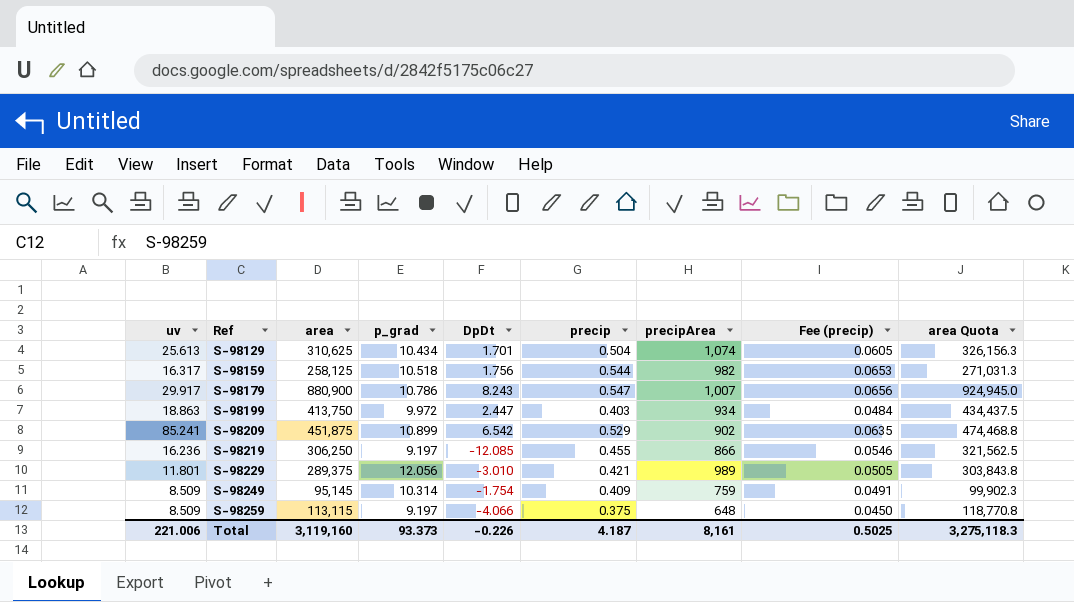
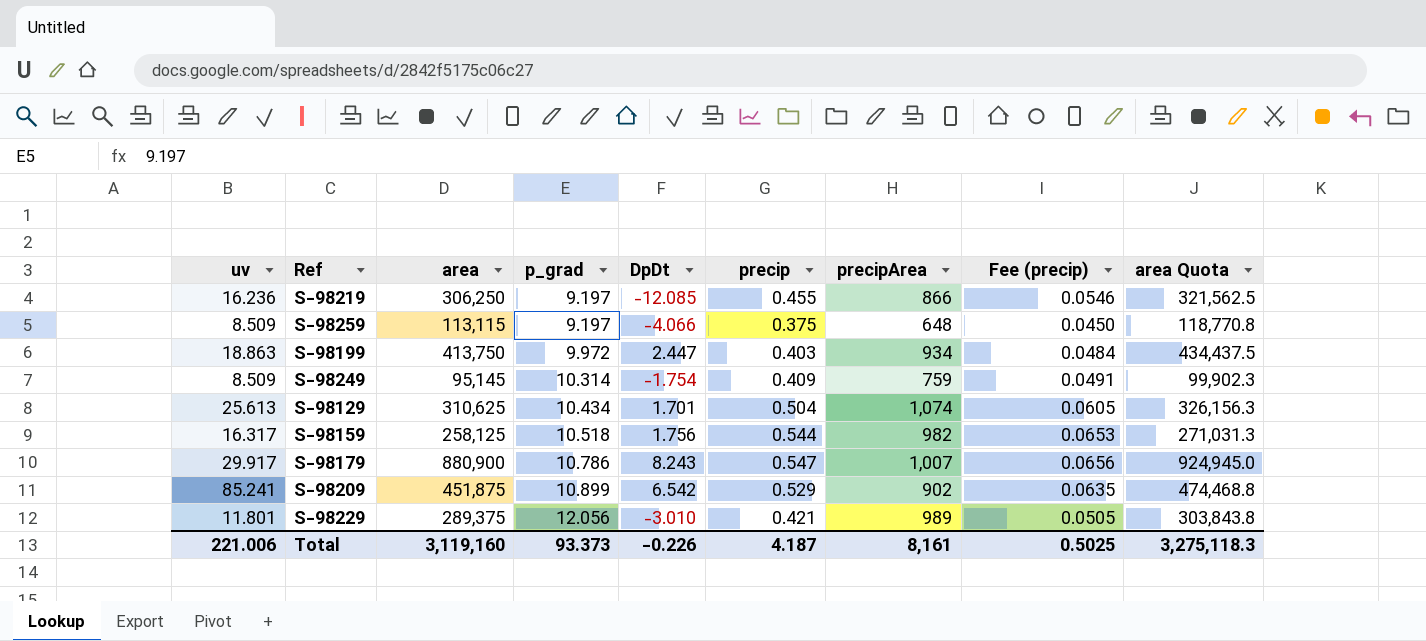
row order: Ref ascending -> p_grad ascending

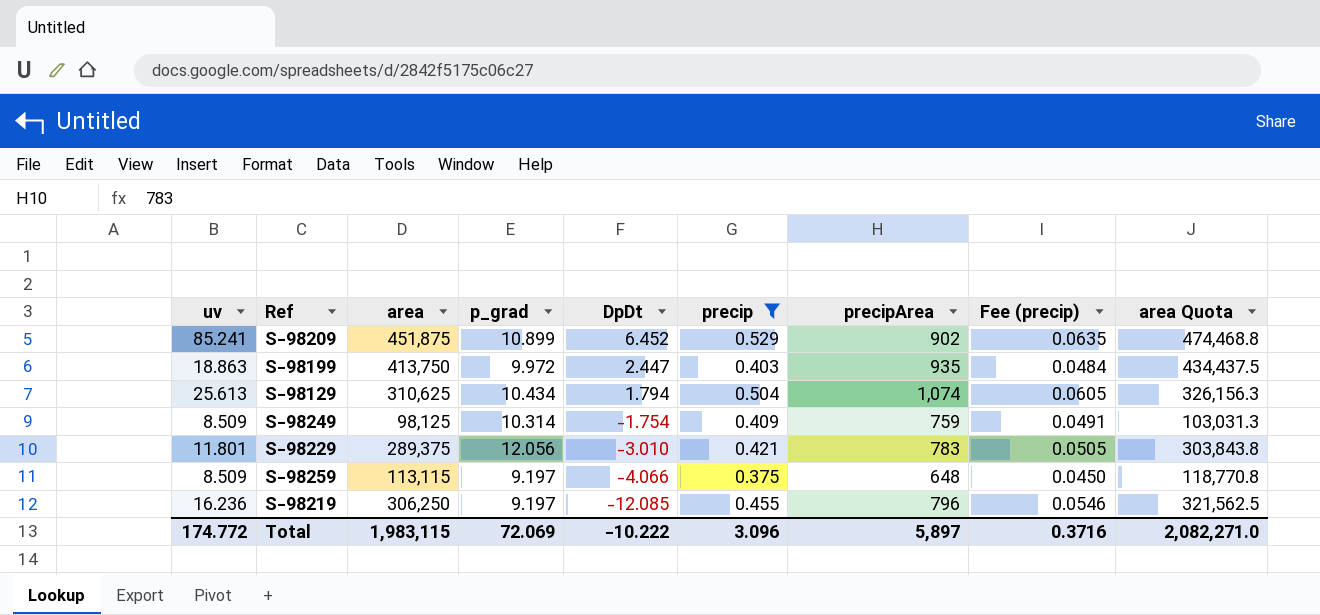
filter: none -> precip <= 0.529
row order: p_grad ascending -> DpDt descending
S-98209 | DpDt: 6.542 -> 6.452
S-98199 | precipArea: 934 -> 935
S-98129 | DpDt: 1.701 -> 1.794
S-98249 | area: 95,145 -> 98,125
S-98249 | area Quota: 99,902.3 -> 103,031.3
S-98229 | precipArea: 989 -> 783
S-98219 | precipArea: 866 -> 796
Total | uv: 221.006 -> 174.772
Total | area: 3,119,160 -> 1,983,115
Total | p_grad: 93.373 -> 72.069
Total | DpDt: -0.226 -> -10.222
Total | precip: 4.187 -> 3.096
Total | precipArea: 8,161 -> 5,897
Total | Fee (precip): 0.5025 -> 0.3716
Total | area Quota: 3,275,118.3 -> 2,082,271.0

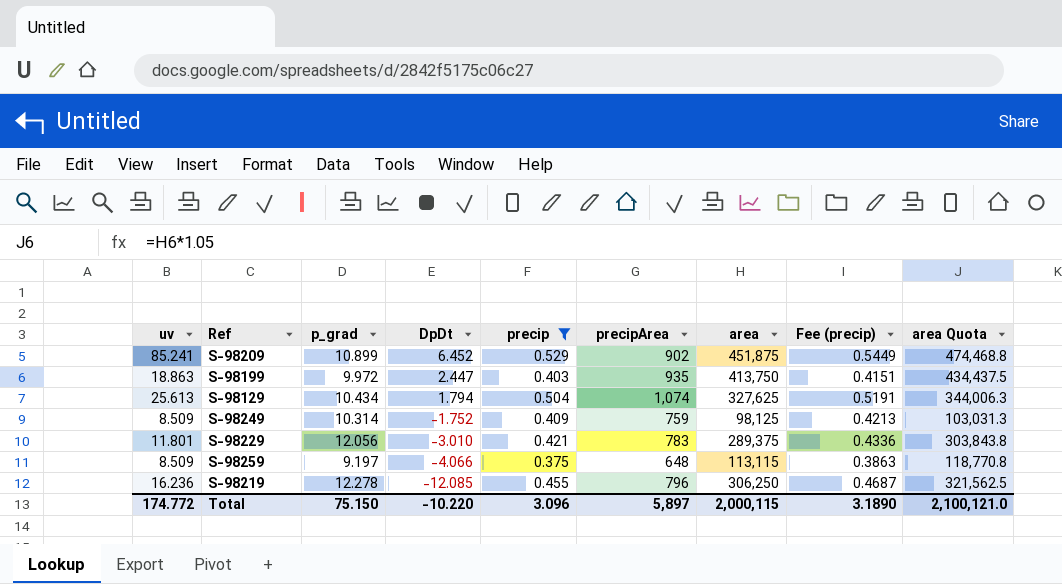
column area | position: 3 -> 7
column Fee (precip) | formula: [precip] * 0.12 -> [precip] * 1.03
S-98129 | area: 310,625 -> 327,625
S-98129 | area Quota: 326,156.3 -> 344,006.3
S-98249 | DpDt: -1.754 -> -1.752
S-98219 | p_grad: 9.197 -> 12.278
Total | p_grad: 72.069 -> 75.150
Total | DpDt: -10.222 -> -10.220
Total | area: 1,983,115 -> 2,000,115
Total | Fee (precip): 0.3716 -> 3.1890
Total | area Quota: 2,082,271.0 -> 2,100,121.0

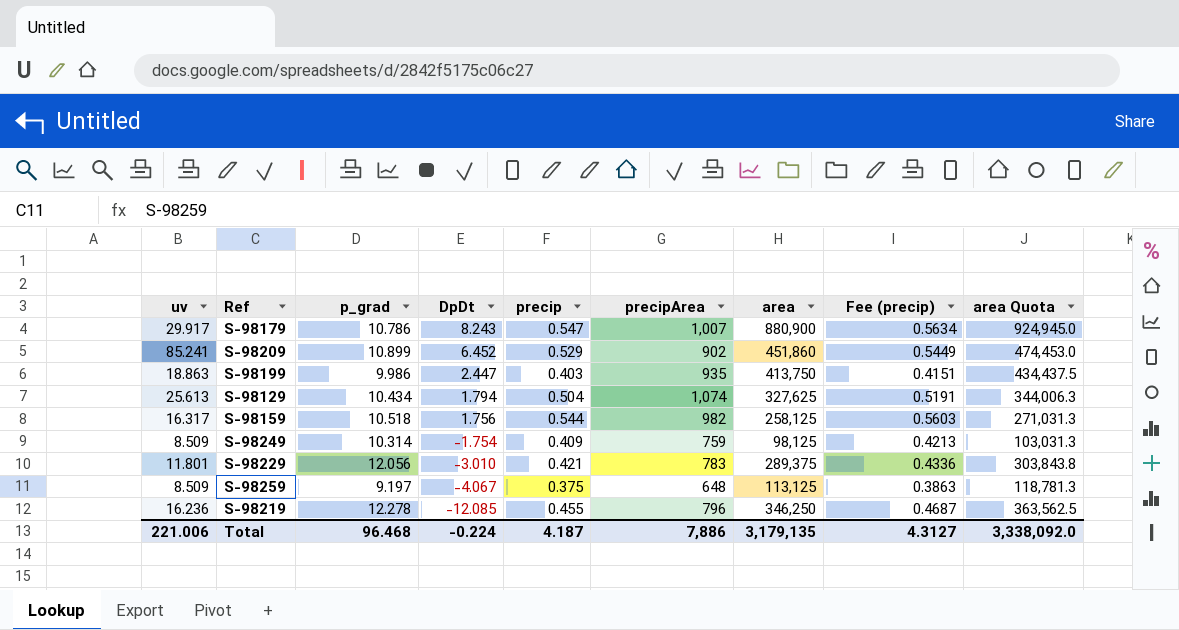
filter: precip <= 0.529 -> none
S-98209 | area: 451,875 -> 451,860
S-98209 | area Quota: 474,468.8 -> 474,453.0
S-98199 | p_grad: 9.972 -> 9.986
S-98249 | DpDt: -1.752 -> -1.754
S-98259 | DpDt: -4.066 -> -4.067
S-98259 | area: 113,115 -> 113,125
S-98259 | area Quota: 118,770.8 -> 118,781.3
S-98219 | area: 306,250 -> 346,250
S-98219 | area Quota: 321,562.5 -> 363,562.5
Total | uv: 174.772 -> 221.006
Total | p_grad: 75.150 -> 96.468
Total | DpDt: -10.220 -> -0.224
Total | precip: 3.096 -> 4.187
Total | precipArea: 5,897 -> 7,886
Total | area: 2,000,115 -> 3,179,135
Total | Fee (precip): 3.1890 -> 4.3127
Total | area Quota: 2,100,121.0 -> 3,338,092.0

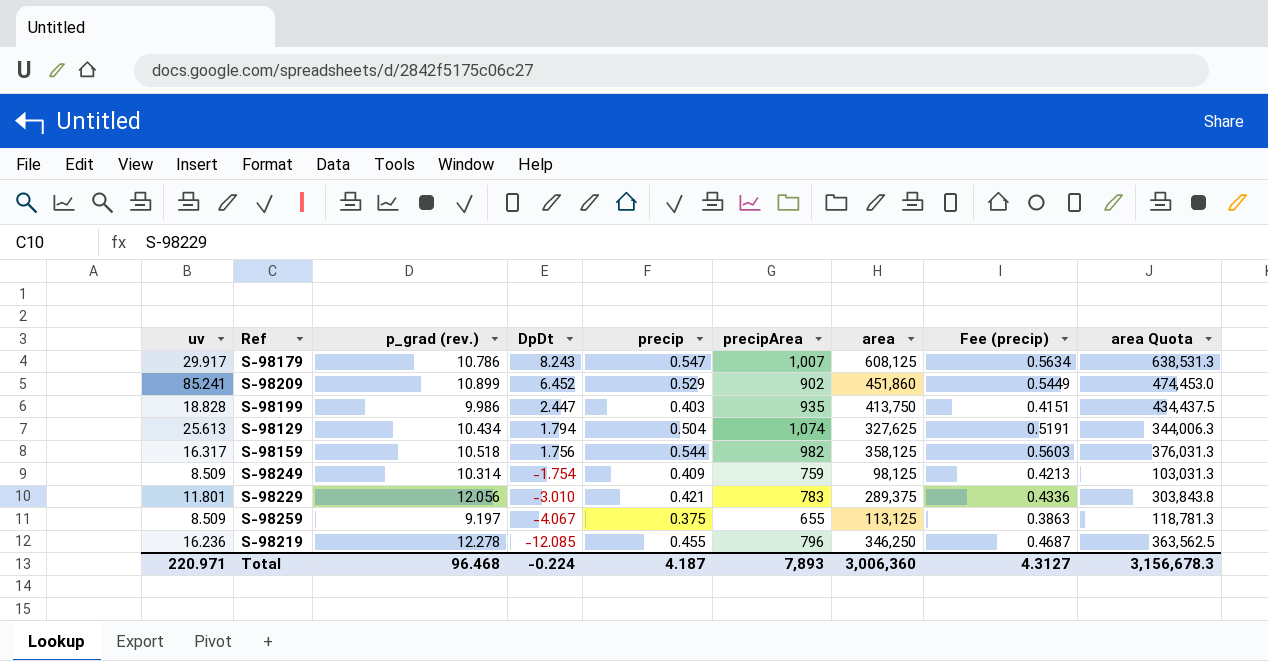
column name: p_grad -> p_grad (rev.)
S-98179 | area: 880,900 -> 608,125
S-98179 | area Quota: 924,945.0 -> 638,531.3
S-98199 | uv: 18.863 -> 18.828
S-98159 | area: 258,125 -> 358,125
S-98159 | area Quota: 271,031.3 -> 376,031.3
S-98259 | precipArea: 648 -> 655
Total | uv: 221.006 -> 220.971
Total | precipArea: 7,886 -> 7,893
Total | area: 3,179,135 -> 3,006,360
Total | area Quota: 3,338,092.0 -> 3,156,678.3

